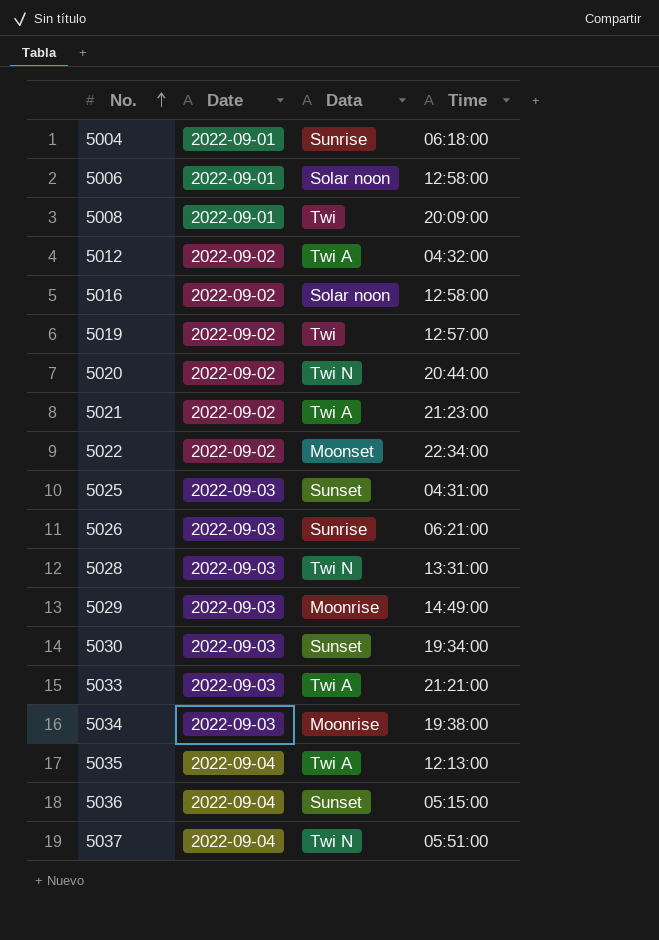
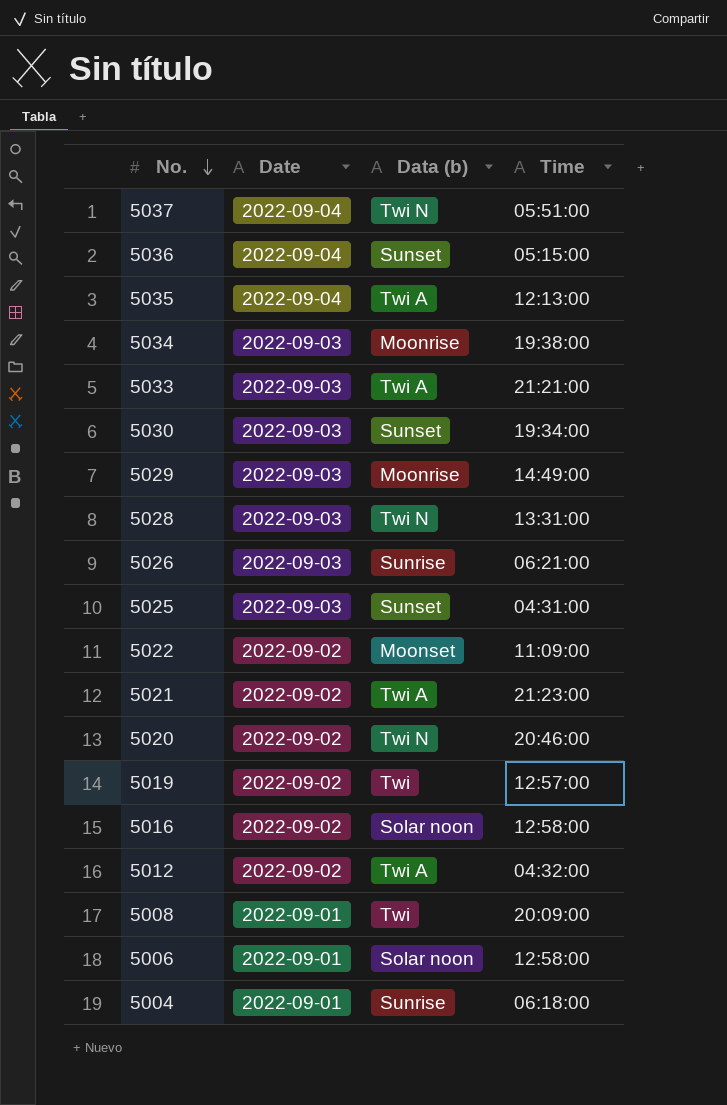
row order: No. ascending -> No. descending
column name: Data -> Data (b)
5022 | Time: 22:34:00 -> 11:09:00
5020 | Time: 20:44:00 -> 20:46:00

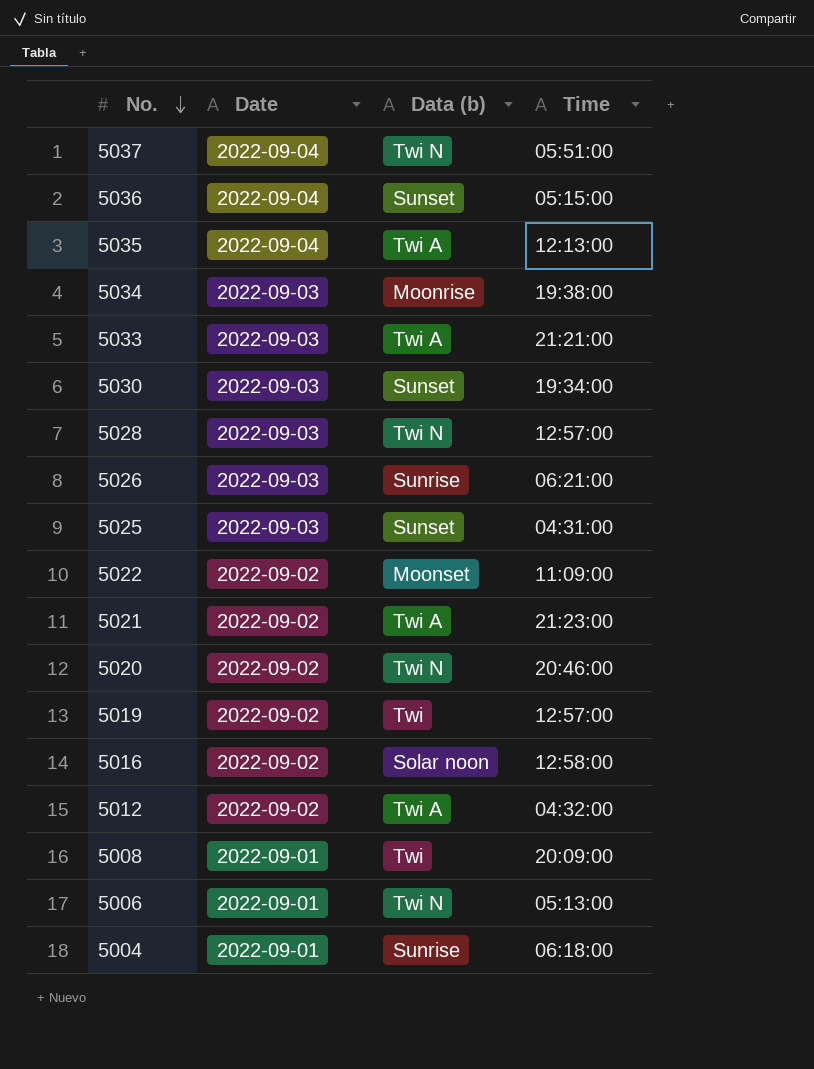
row 5029: 2022-09-03 | Moonrise | 14:49:00 -> none
5028 | Time: 13:31:00 -> 12:57:00
5006 | Data (b): Solar noon -> Twi N
5006 | Time: 12:58:00 -> 05:13:00

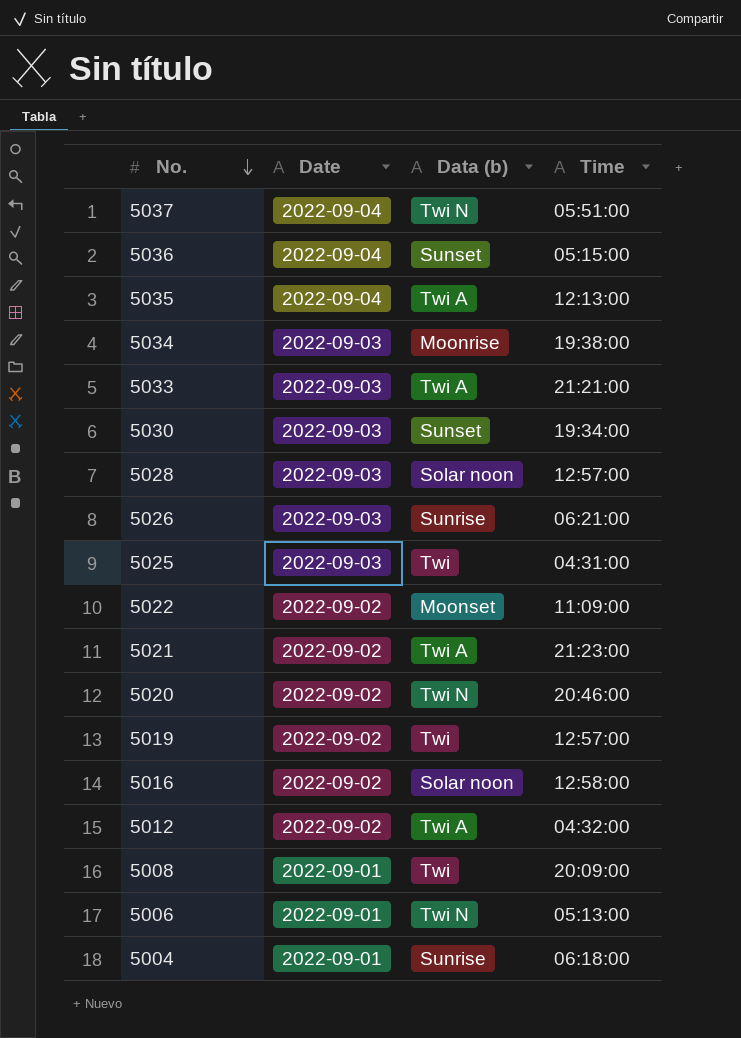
5028 | Data (b): Twi N -> Solar noon
5025 | Data (b): Sunset -> Twi

